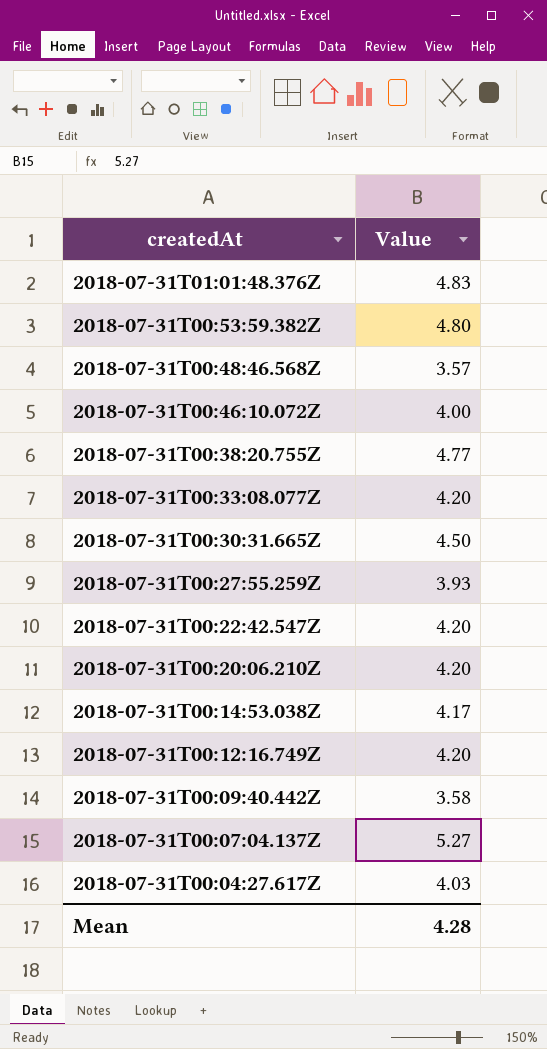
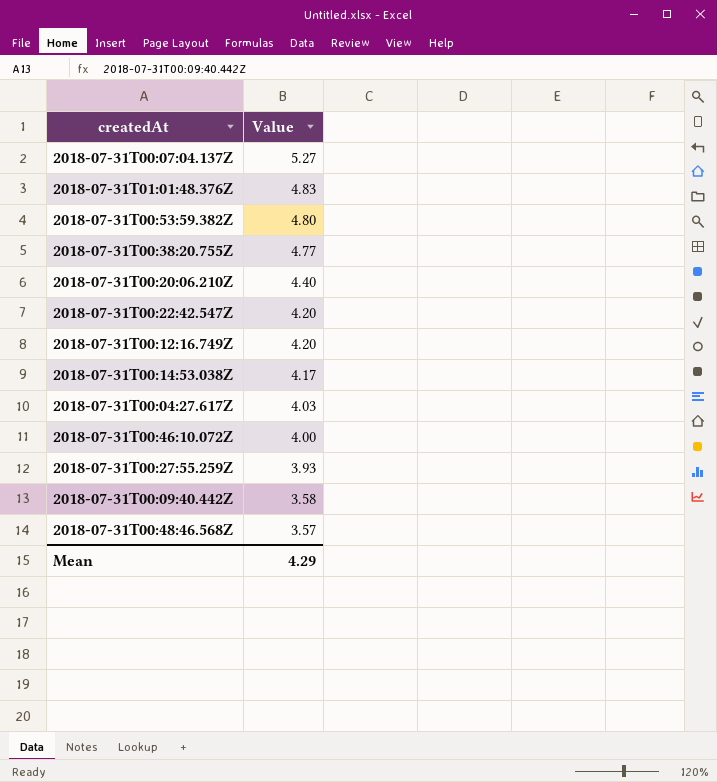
row order: createdAt descending -> Value descending
row 2018-07-31T00:33:08.077Z: 4.20 -> none
row 2018-07-31T00:30:31.665Z: 4.50 -> none
2018-07-31T00:20:06.210Z | Value: 4.20 -> 4.40
Mean | Value: 4.28 -> 4.29

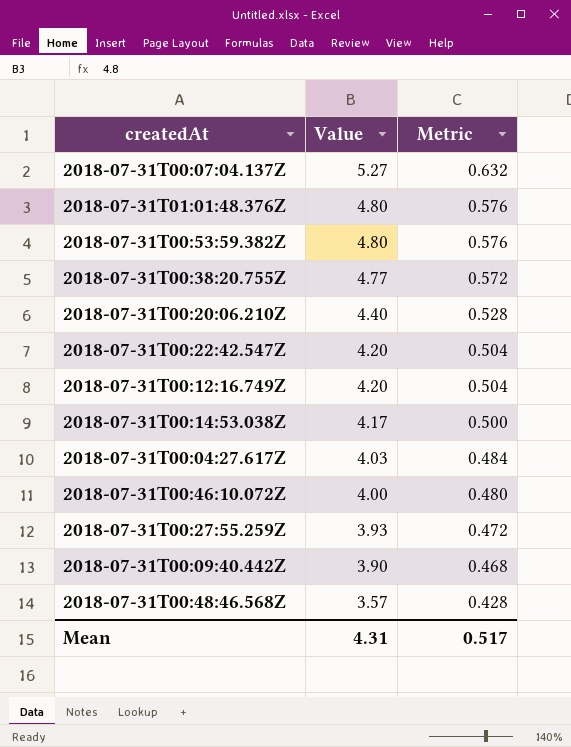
column Metric | formula: none -> [Value] * 0.12
2018-07-31T01:01:48.376Z | Value: 4.83 -> 4.80
2018-07-31T00:09:40.442Z | Value: 3.58 -> 3.90
Mean | Value: 4.29 -> 4.31

